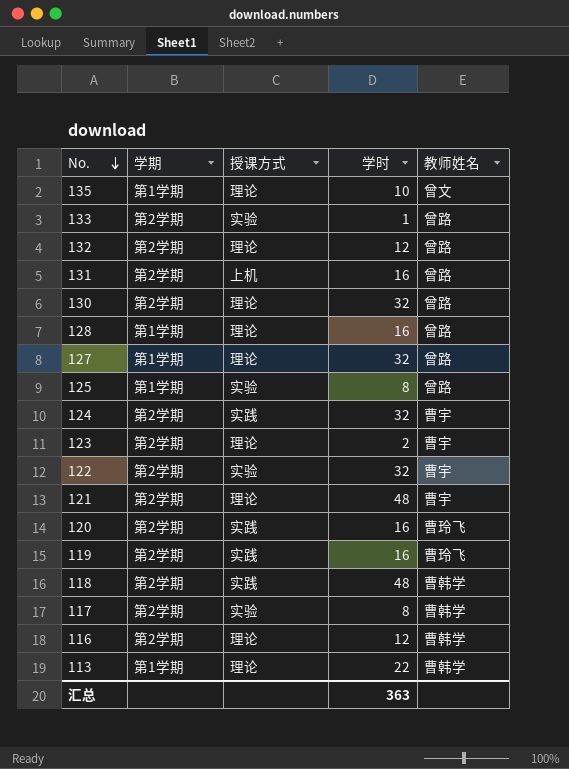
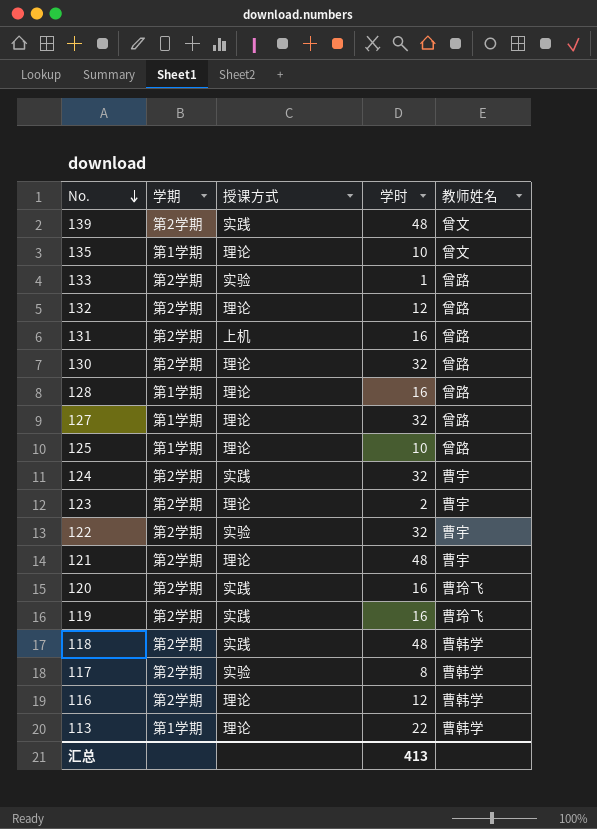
row 139: none -> 第2学期 | 实践 | 48 | 曾文
125 | 授课方式: 实验 -> 理论
125 | 学时: 8 -> 10
汇总 | 学时: 363 -> 413

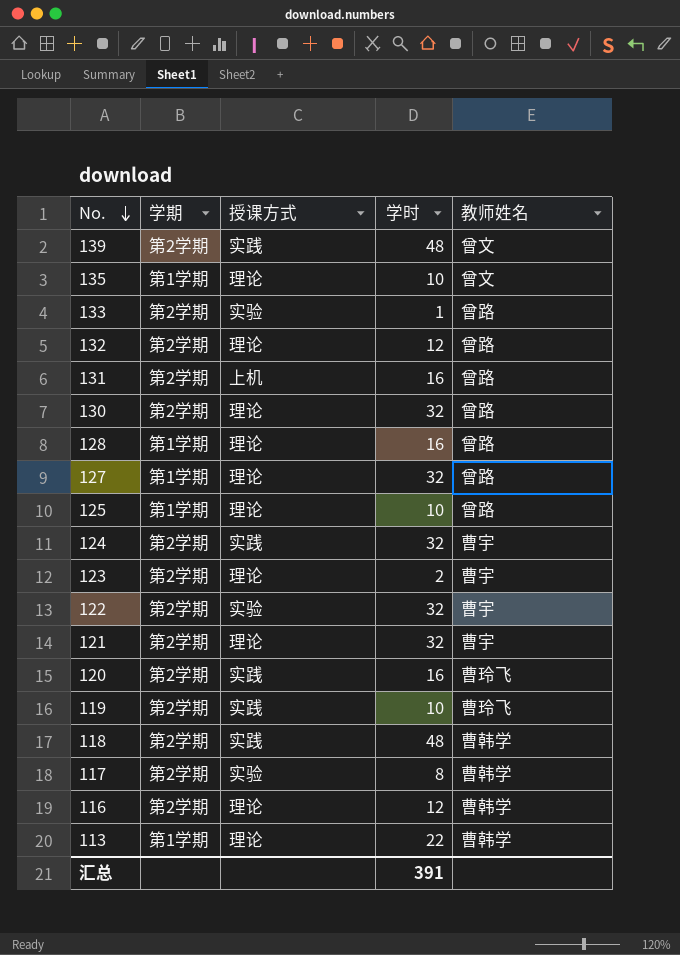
121 | 学时: 48 -> 32
119 | 学时: 16 -> 10
汇总 | 学时: 413 -> 391

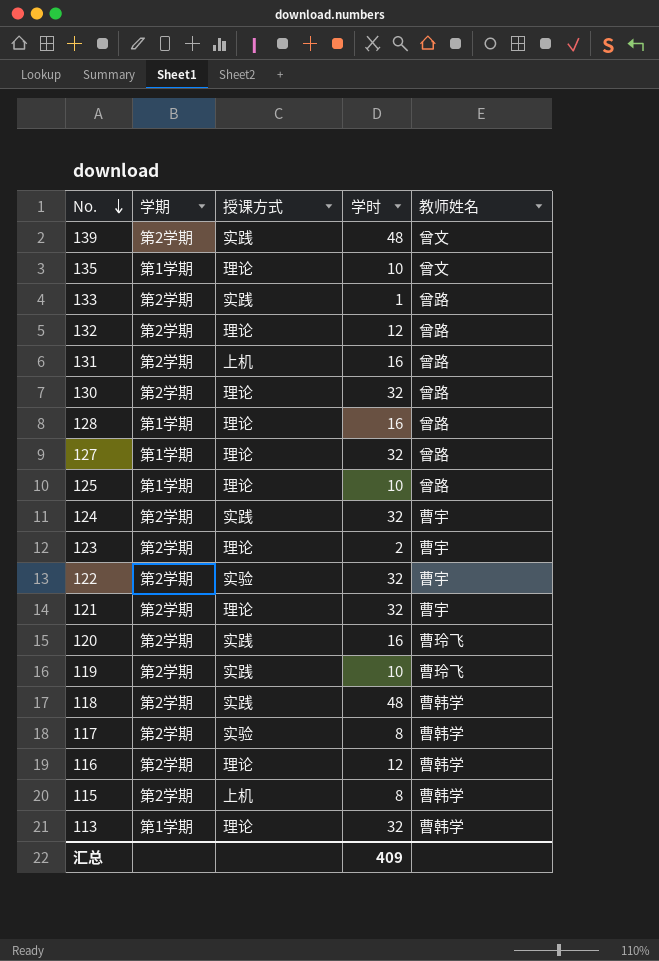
133 | 授课方式: 实验 -> 实践
row 115: none -> 第2学期 | 上机 | 8 | 曹韩学
113 | 学时: 22 -> 32
汇总 | 学时: 391 -> 409

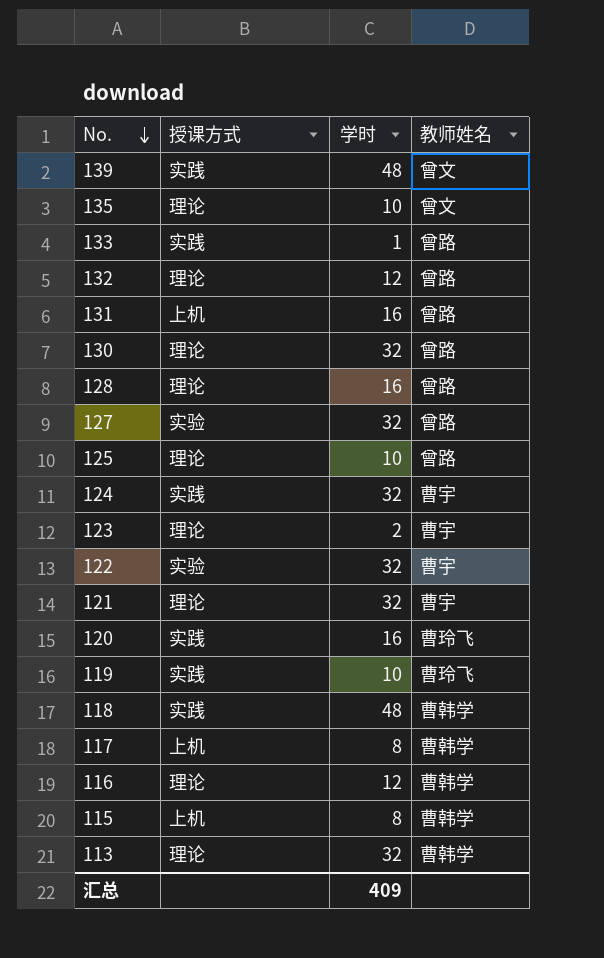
column 学期 | position: 2 -> none
127 | 授课方式: 理论 -> 实验
117 | 授课方式: 实验 -> 上机

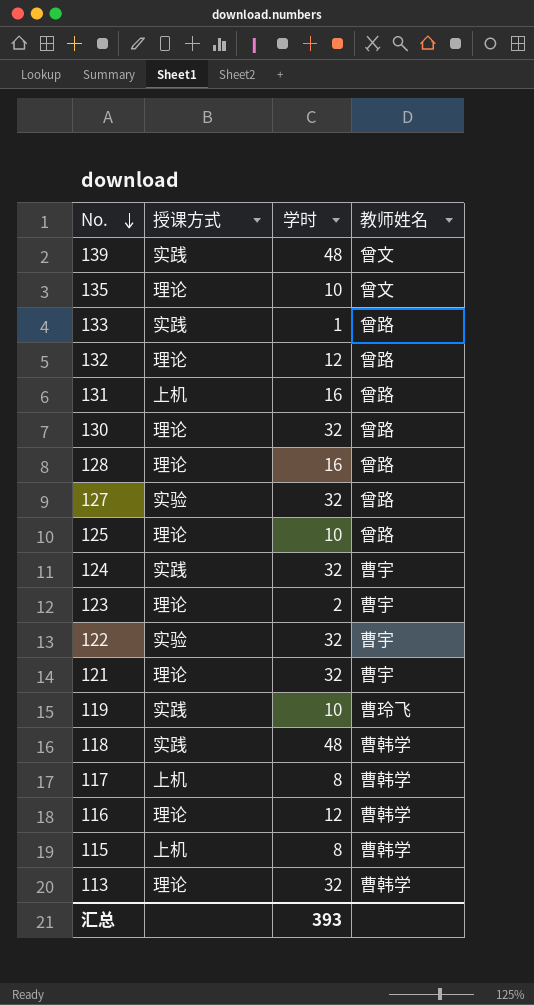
row 120: 实践 | 16 | 曹玲飞 -> none
汇总 | 学时: 409 -> 393

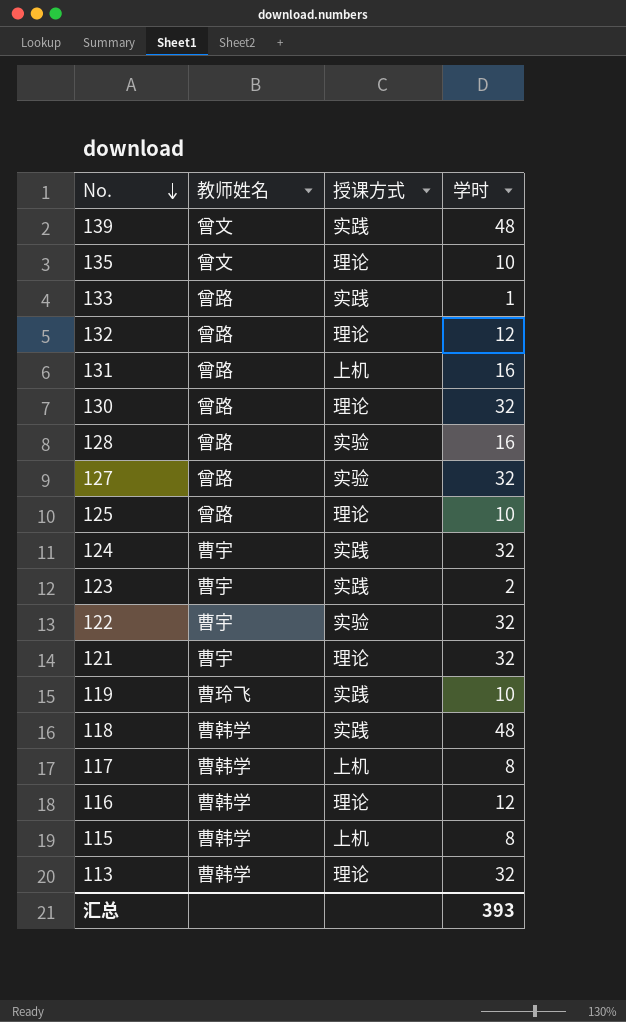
column 教师姓名 | position: 4 -> 2
128 | 授课方式: 理论 -> 实验
123 | 授课方式: 理论 -> 实践

